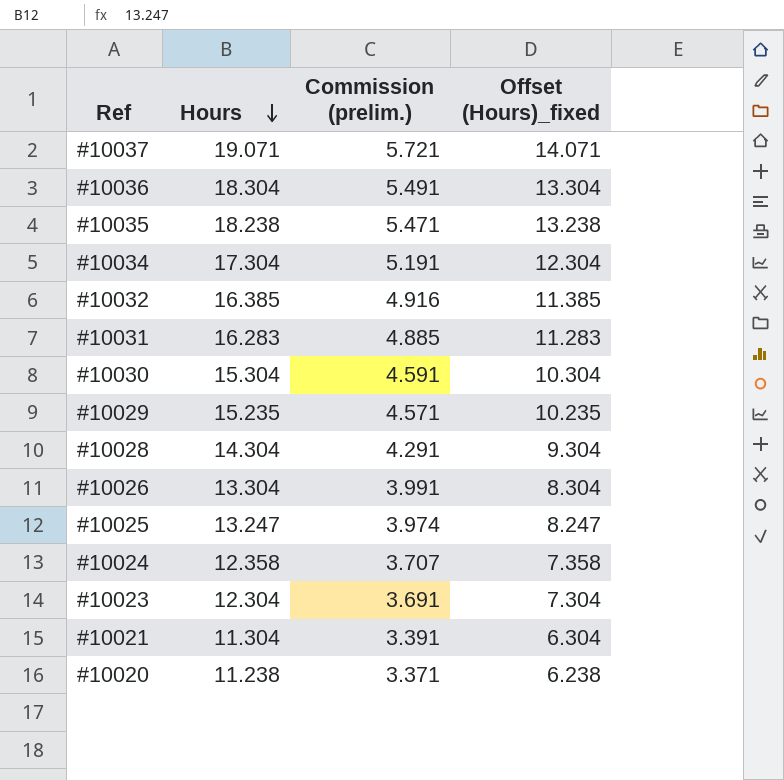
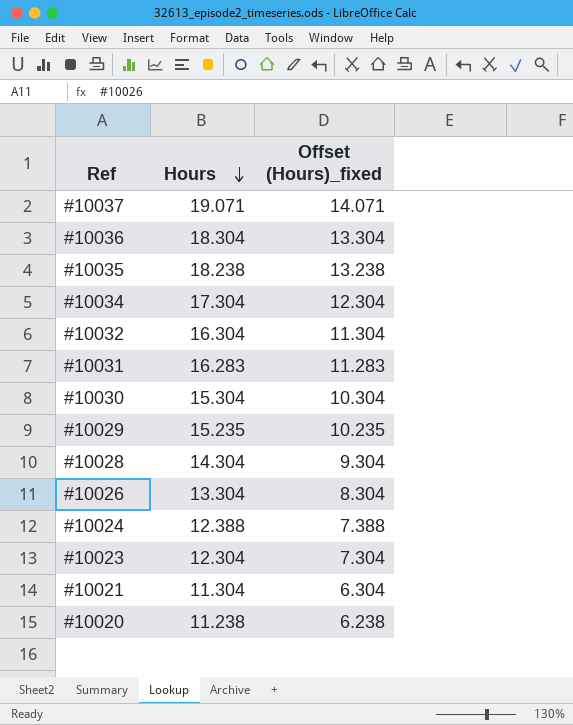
column Commission (prelim.) | formula: [Hours] * 0.3 -> none
row #10025: 13.247 | 3.974 | 8.247 -> none
#10032 | Hours: 16.385 -> 16.304
#10032 | Offset (Hours)_fixed: 11.385 -> 11.304
#10024 | Hours: 12.358 -> 12.388
#10024 | Offset (Hours)_fixed: 7.358 -> 7.388

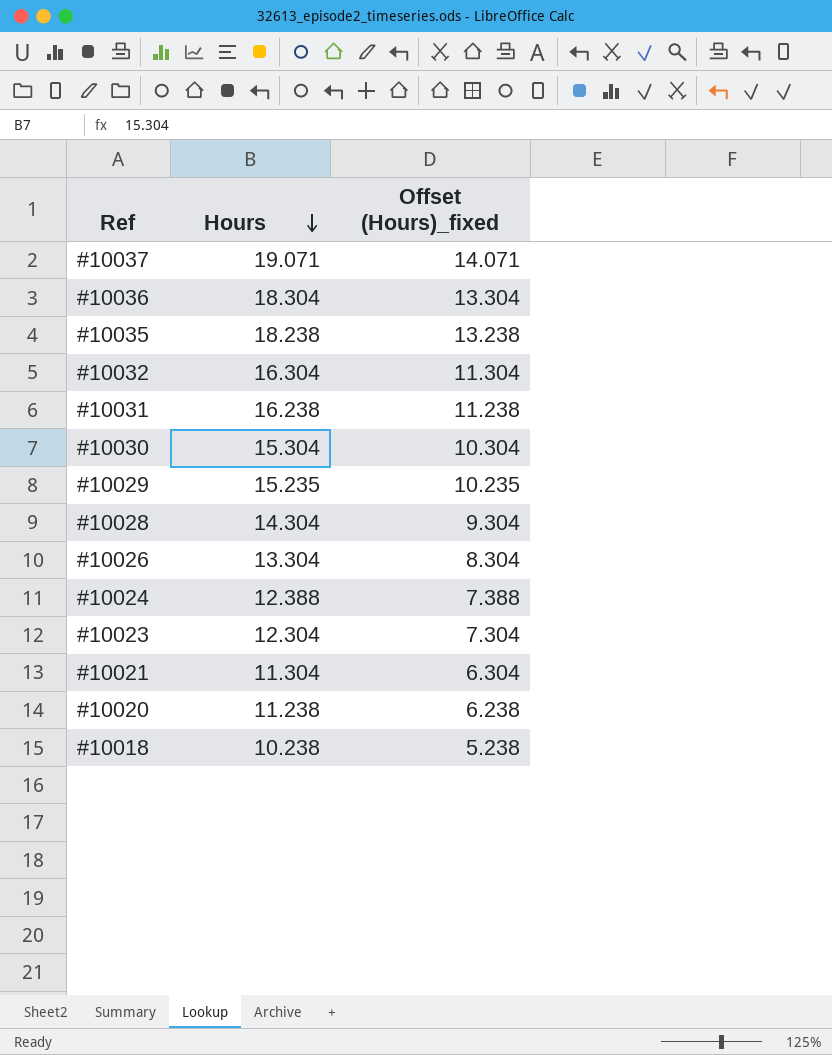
row #10034: 17.304 | 12.304 -> none
#10031 | Hours: 16.283 -> 16.238
#10031 | Offset (Hours)_fixed: 11.283 -> 11.238
row #10018: none -> 10.238 | 5.238

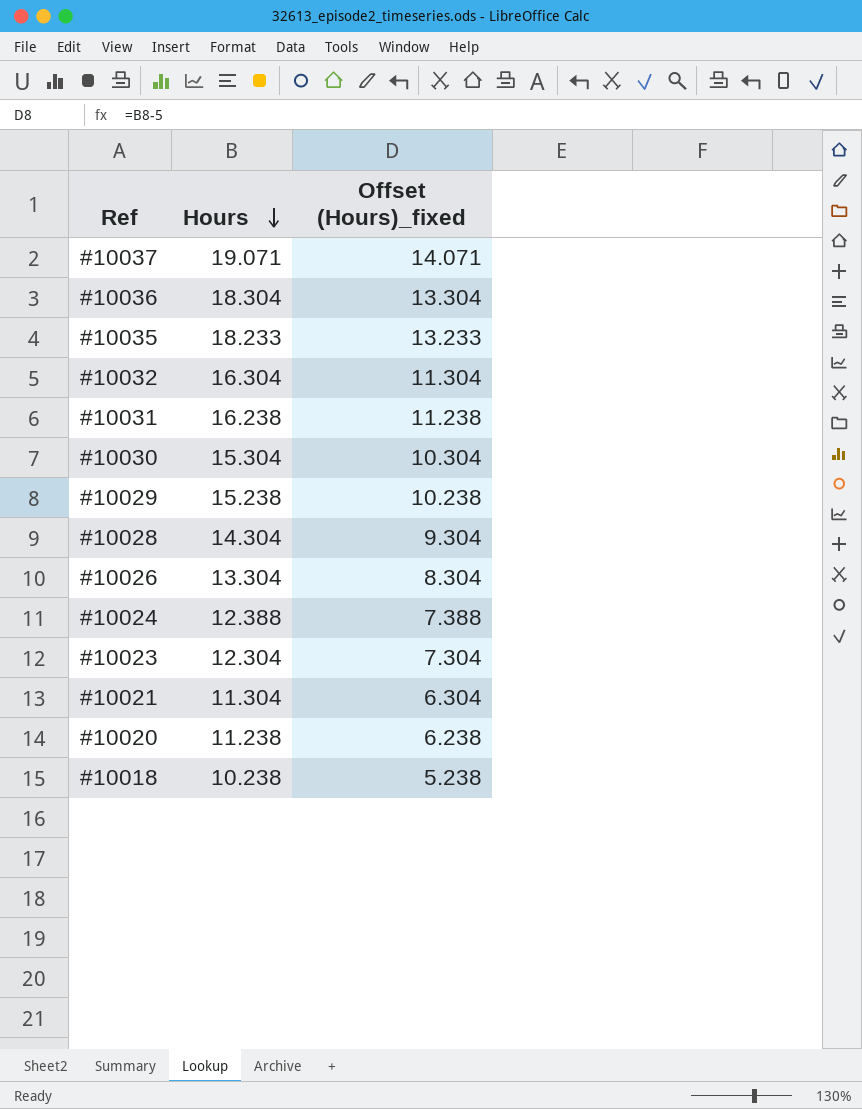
#10035 | Hours: 18.238 -> 18.233
#10035 | Offset (Hours)_fixed: 13.238 -> 13.233
#10029 | Hours: 15.235 -> 15.238
#10029 | Offset (Hours)_fixed: 10.235 -> 10.238

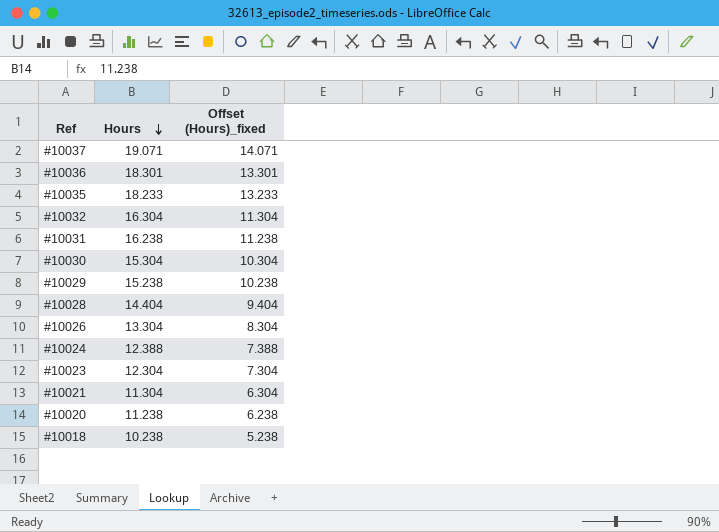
#10036 | Hours: 18.304 -> 18.301
#10036 | Offset (Hours)_fixed: 13.304 -> 13.301
#10028 | Hours: 14.304 -> 14.404
#10028 | Offset (Hours)_fixed: 9.304 -> 9.404

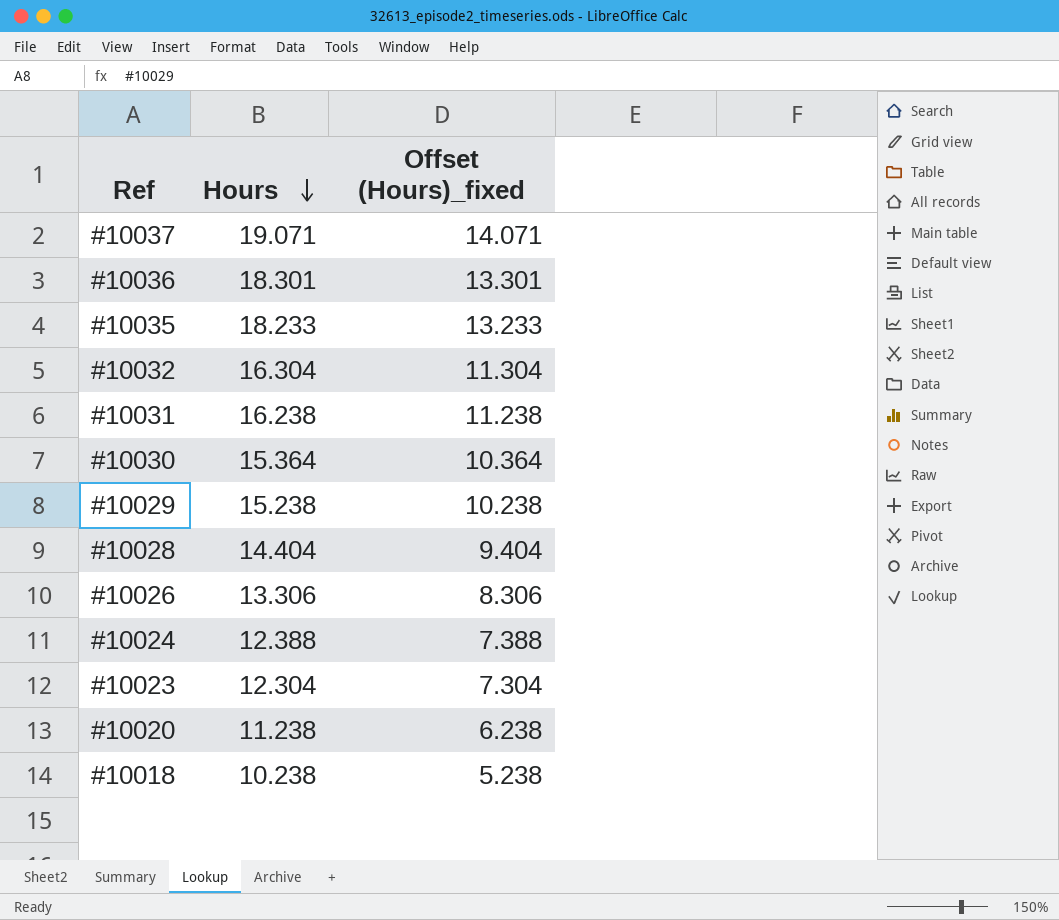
row #10021: 11.304 | 6.304 -> none
#10030 | Hours: 15.304 -> 15.364
#10030 | Offset (Hours)_fixed: 10.304 -> 10.364
#10026 | Hours: 13.304 -> 13.306
#10026 | Offset (Hours)_fixed: 8.304 -> 8.306

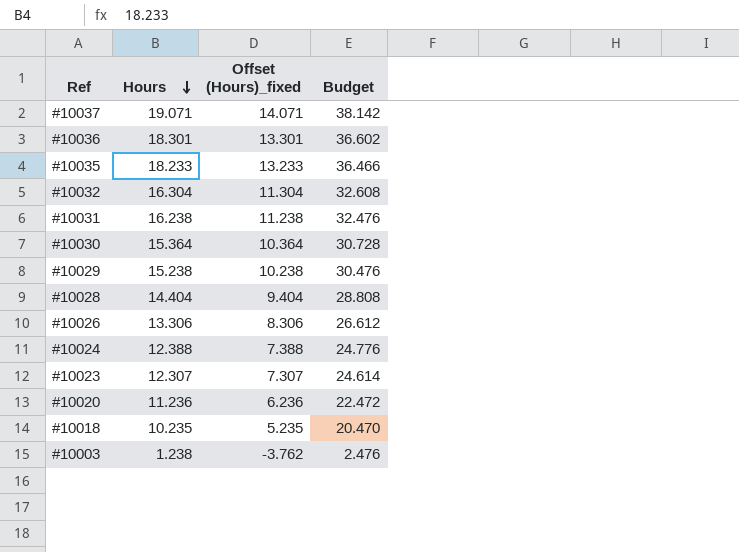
column Budget | formula: none -> [Hours] * 2
#10023 | Hours: 12.304 -> 12.307
#10023 | Offset (Hours)_fixed: 7.304 -> 7.307
#10020 | Hours: 11.238 -> 11.236
#10020 | Offset (Hours)_fixed: 6.238 -> 6.236
#10018 | Hours: 10.238 -> 10.235
#10018 | Offset (Hours)_fixed: 5.238 -> 5.235
row #10003: none -> 1.238 | -3.762 | 2.476

